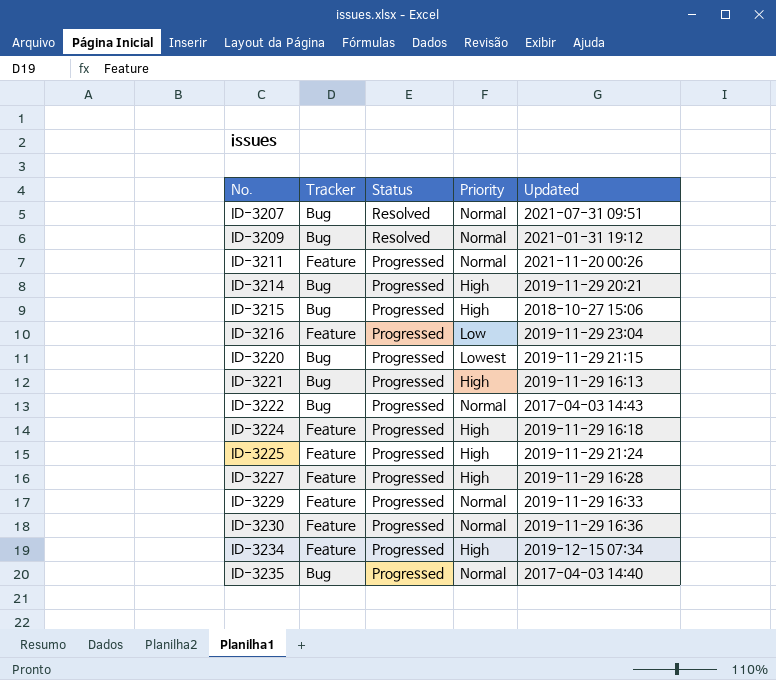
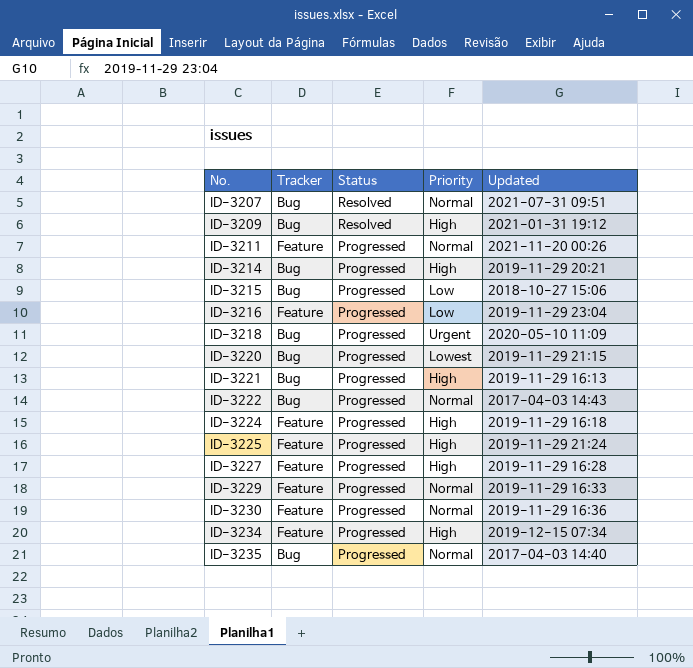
ID-3209 | Priority: Normal -> High
ID-3215 | Priority: High -> Low
row ID-3218: none -> Bug | Progressed | Urgent | 2020-05-10 11:09

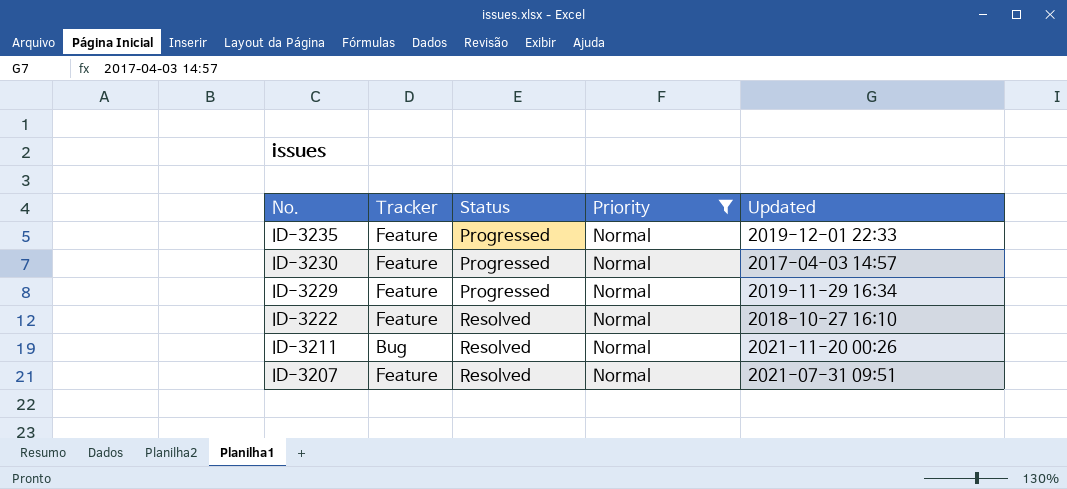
filter: none -> Priority = Normal
row order: No. ascending -> No. descending
ID-3235 | Tracker: Bug -> Feature
ID-3235 | Updated: 2017-04-03 14:40 -> 2019-12-01 22:33
ID-3230 | Updated: 2019-11-29 16:36 -> 2017-04-03 14:57
ID-3229 | Updated: 2019-11-29 16:33 -> 2019-11-29 16:34
ID-3222 | Tracker: Bug -> Feature
ID-3222 | Status: Progressed -> Resolved
ID-3222 | Updated: 2017-04-03 14:43 -> 2018-10-27 16:10
ID-3211 | Tracker: Feature -> Bug
ID-3211 | Status: Progressed -> Resolved
ID-3207 | Tracker: Bug -> Feature

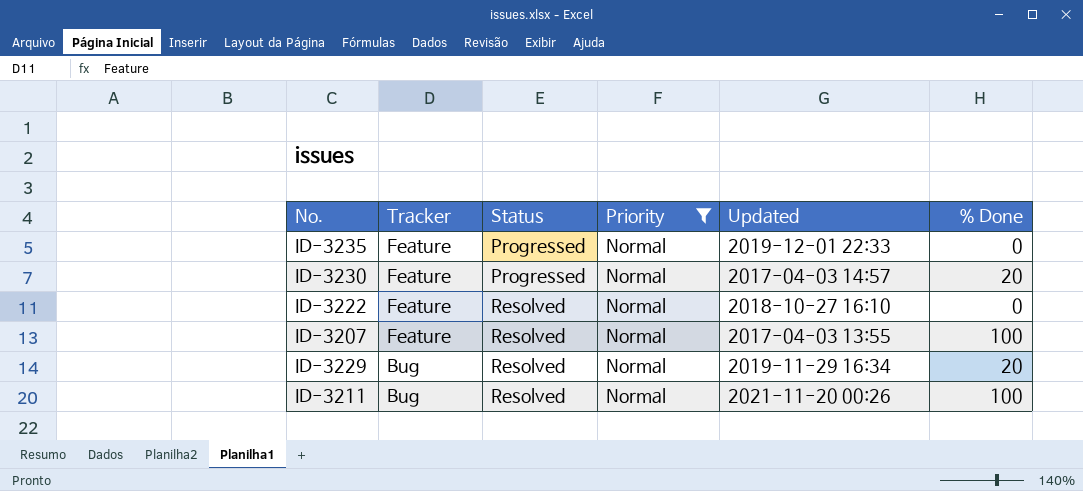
row order: No. descending -> Tracker descending
column % Done | position: none -> 6
ID-3207 | Updated: 2021-07-31 09:51 -> 2017-04-03 13:55
ID-3229 | Tracker: Feature -> Bug
ID-3229 | Status: Progressed -> Resolved

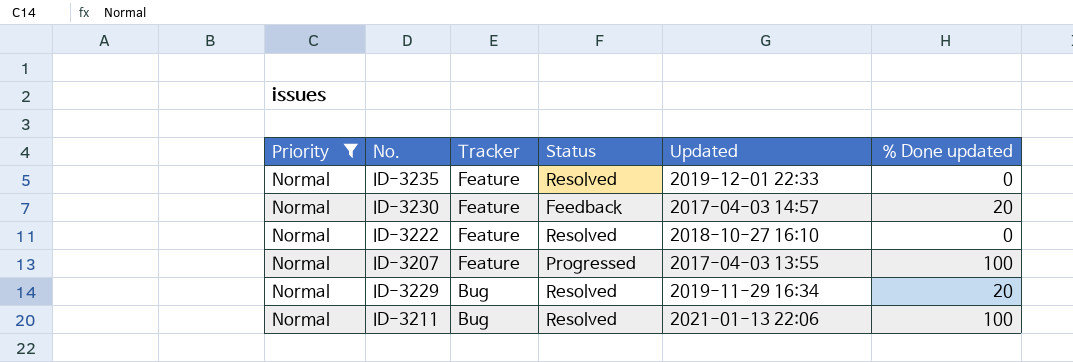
column Priority | position: 4 -> 1
column name: % Done -> % Done updated
ID-3235 | Status: Progressed -> Resolved
ID-3230 | Status: Progressed -> Feedback
ID-3207 | Status: Resolved -> Progressed
ID-3211 | Updated: 2021-11-20 00:26 -> 2021-01-13 22:06

